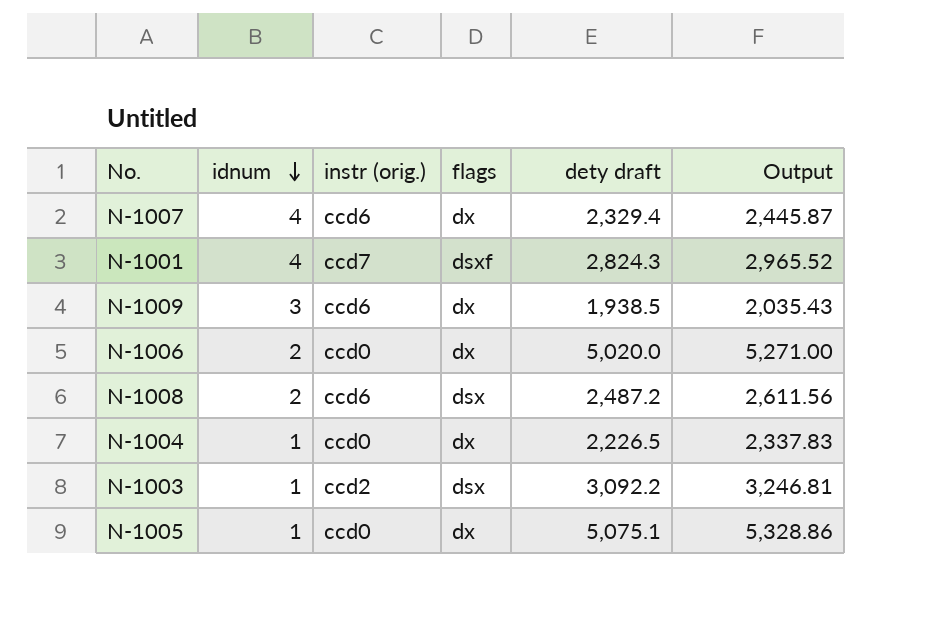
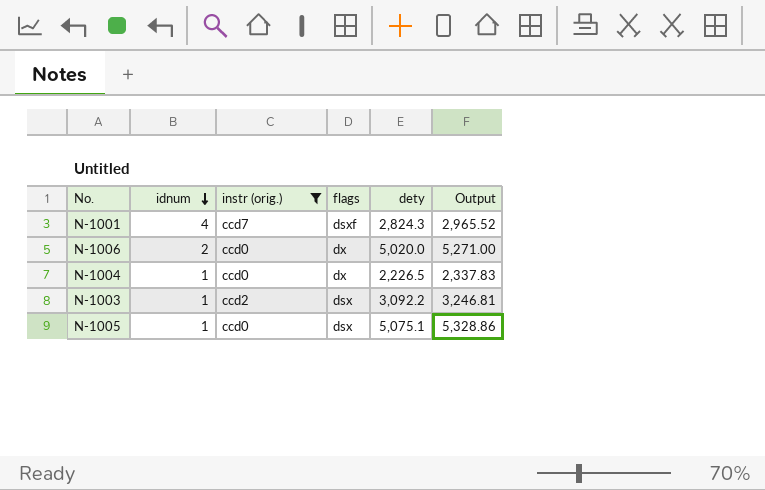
filter: none -> instr (orig.) != ccd6
column name: dety draft -> dety
N-1005 | flags: dx -> dsx

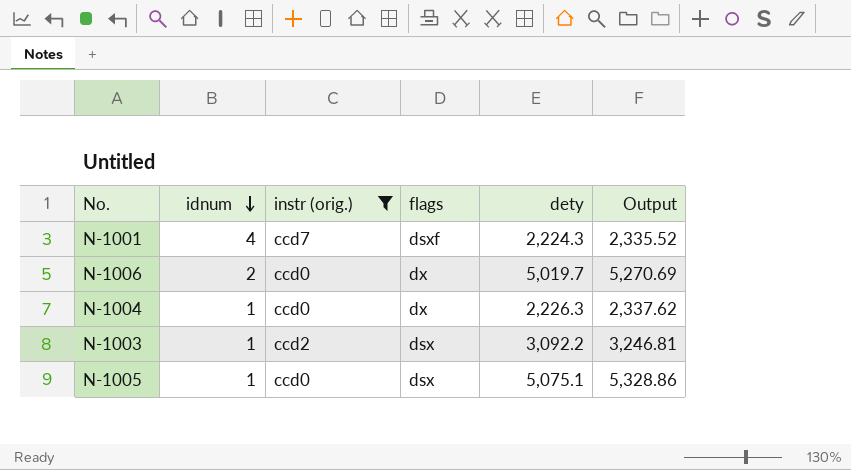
N-1001 | dety: 2,824.3 -> 2,224.3
N-1001 | Output: 2,965.52 -> 2,335.52
N-1006 | dety: 5,020.0 -> 5,019.7
N-1006 | Output: 5,271.00 -> 5,270.69
N-1004 | dety: 2,226.5 -> 2,226.3
N-1004 | Output: 2,337.83 -> 2,337.62

